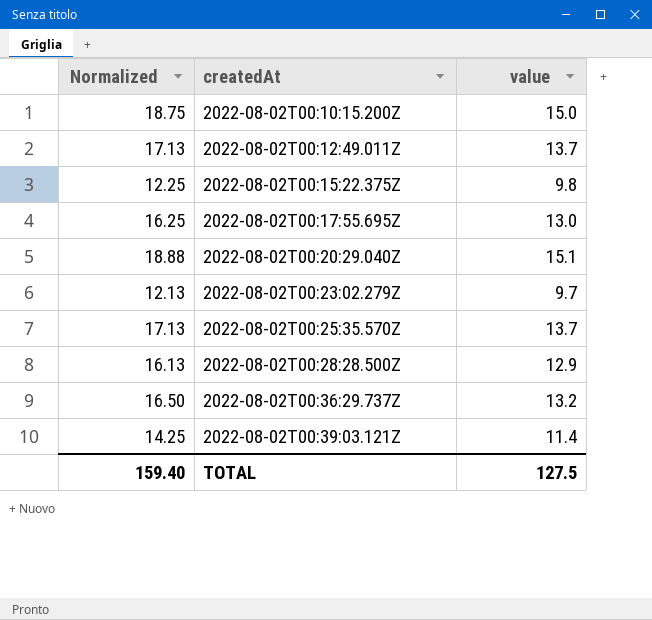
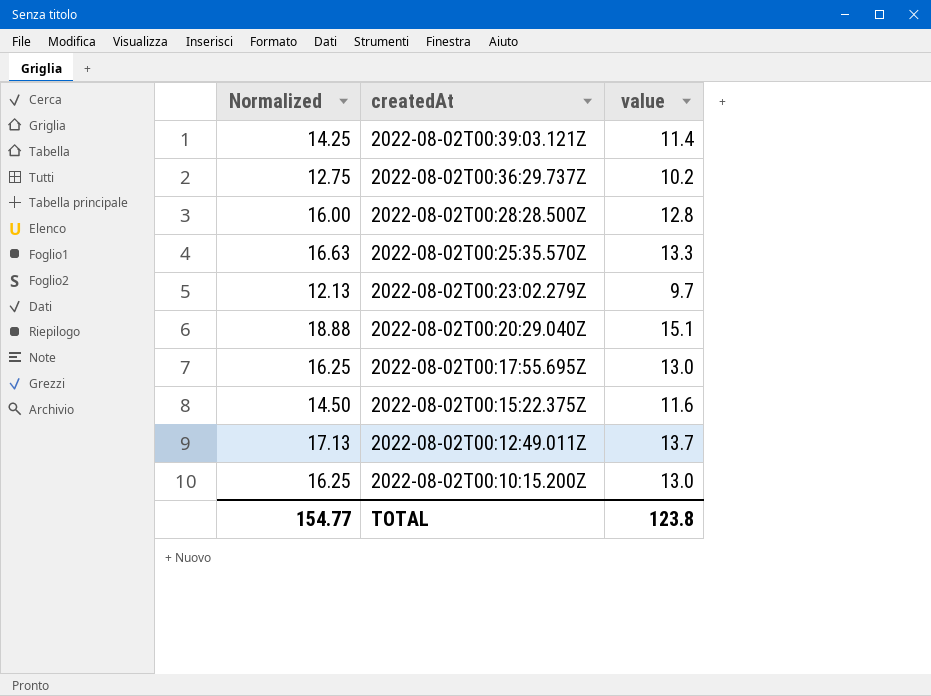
row order: createdAt ascending -> createdAt descending
2022-08-02T00:36:29.737Z | Normalized: 16.50 -> 12.75
2022-08-02T00:36:29.737Z | value: 13.2 -> 10.2
2022-08-02T00:28:28.500Z | Normalized: 16.13 -> 16.00
2022-08-02T00:28:28.500Z | value: 12.9 -> 12.8
2022-08-02T00:25:35.570Z | Normalized: 17.13 -> 16.63
2022-08-02T00:25:35.570Z | value: 13.7 -> 13.3
2022-08-02T00:15:22.375Z | Normalized: 12.25 -> 14.50
2022-08-02T00:15:22.375Z | value: 9.8 -> 11.6
2022-08-02T00:10:15.200Z | Normalized: 18.75 -> 16.25
2022-08-02T00:10:15.200Z | value: 15.0 -> 13.0
TOTAL | Normalized: 159.40 -> 154.77
TOTAL | value: 127.5 -> 123.8

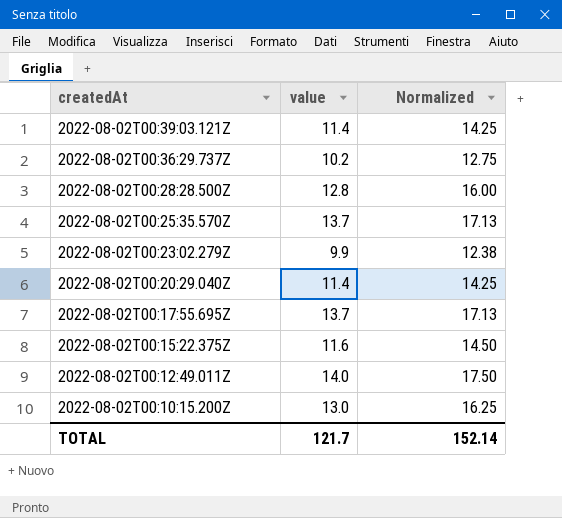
column Normalized | position: 1 -> 3
2022-08-02T00:25:35.570Z | value: 13.3 -> 13.7
2022-08-02T00:25:35.570Z | Normalized: 16.63 -> 17.13
2022-08-02T00:23:02.279Z | value: 9.7 -> 9.9
2022-08-02T00:23:02.279Z | Normalized: 12.13 -> 12.38
2022-08-02T00:20:29.040Z | value: 15.1 -> 11.4
2022-08-02T00:20:29.040Z | Normalized: 18.88 -> 14.25
2022-08-02T00:17:55.695Z | value: 13.0 -> 13.7
2022-08-02T00:17:55.695Z | Normalized: 16.25 -> 17.13
2022-08-02T00:12:49.011Z | value: 13.7 -> 14.0
2022-08-02T00:12:49.011Z | Normalized: 17.13 -> 17.50
TOTAL | value: 123.8 -> 121.7
TOTAL | Normalized: 154.77 -> 152.14

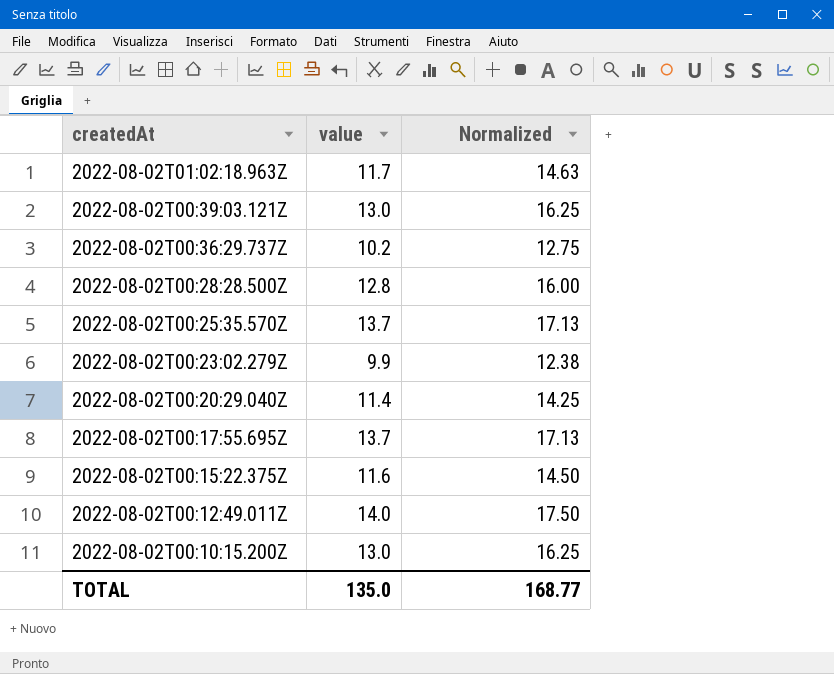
row 2022-08-02T01:02:18.963Z: none -> 11.7 | 14.63
2022-08-02T00:39:03.121Z | value: 11.4 -> 13.0
2022-08-02T00:39:03.121Z | Normalized: 14.25 -> 16.25
TOTAL | value: 121.7 -> 135.0
TOTAL | Normalized: 152.14 -> 168.77

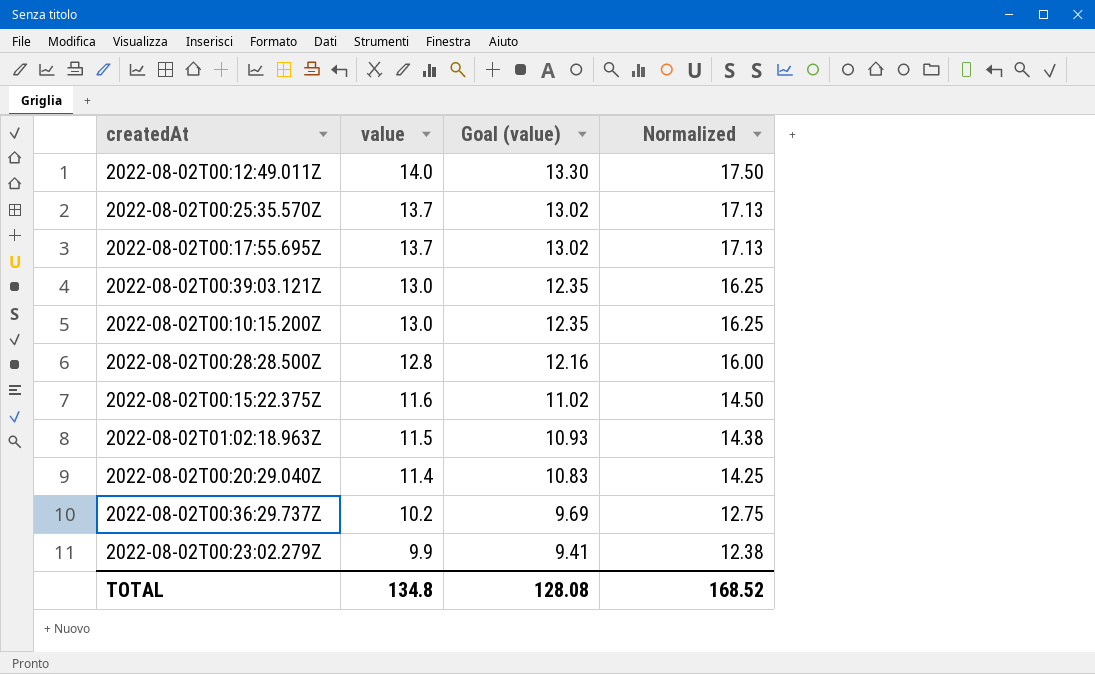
row order: createdAt descending -> value descending
column Goal (value) | formula: none -> [value] * 0.95
2022-08-02T01:02:18.963Z | value: 11.7 -> 11.5
2022-08-02T01:02:18.963Z | Normalized: 14.63 -> 14.38
TOTAL | value: 135.0 -> 134.8
TOTAL | Normalized: 168.77 -> 168.52

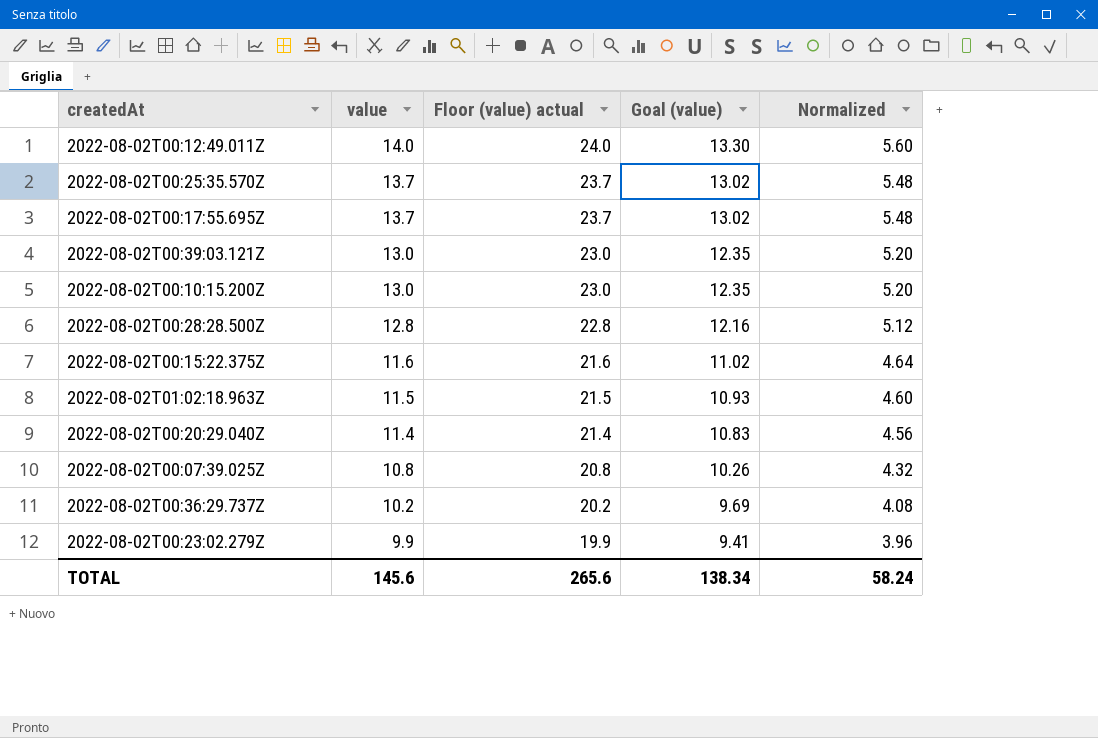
column Floor (value) actual | formula: none -> [value] + 10
column Normalized | formula: [value] * 1.25 -> [value] * 0.4
row 2022-08-02T00:07:39.025Z: none -> 10.8 | 20.8 | 10.26 | 4.32
TOTAL | value: 134.8 -> 145.6
TOTAL | Goal (value): 128.08 -> 138.34
TOTAL | Normalized: 168.52 -> 58.24

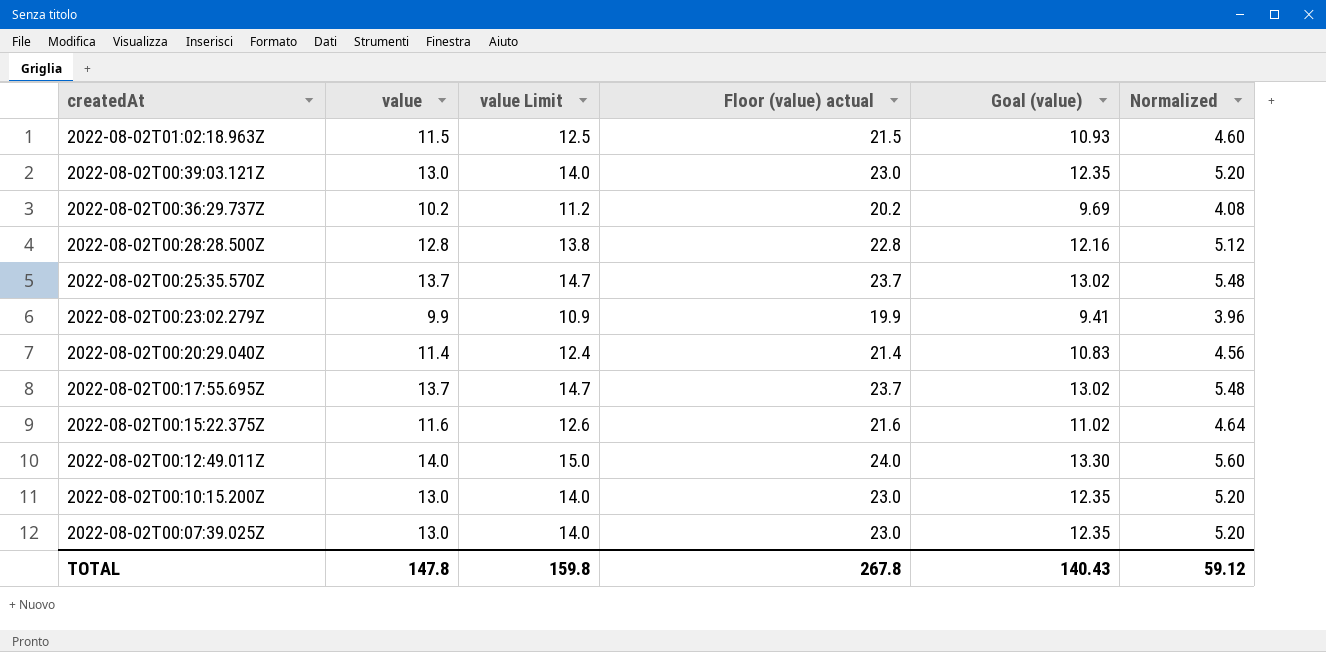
row order: value descending -> createdAt descending
column value Limit | formula: none -> [value] + 1
2022-08-02T00:07:39.025Z | value: 10.8 -> 13.0
2022-08-02T00:07:39.025Z | Floor (value) actual: 20.8 -> 23.0
2022-08-02T00:07:39.025Z | Goal (value): 10.26 -> 12.35
2022-08-02T00:07:39.025Z | Normalized: 4.32 -> 5.20
TOTAL | value: 145.6 -> 147.8
TOTAL | Floor (value) actual: 265.6 -> 267.8
TOTAL | Goal (value): 138.34 -> 140.43
TOTAL | Normalized: 58.24 -> 59.12

